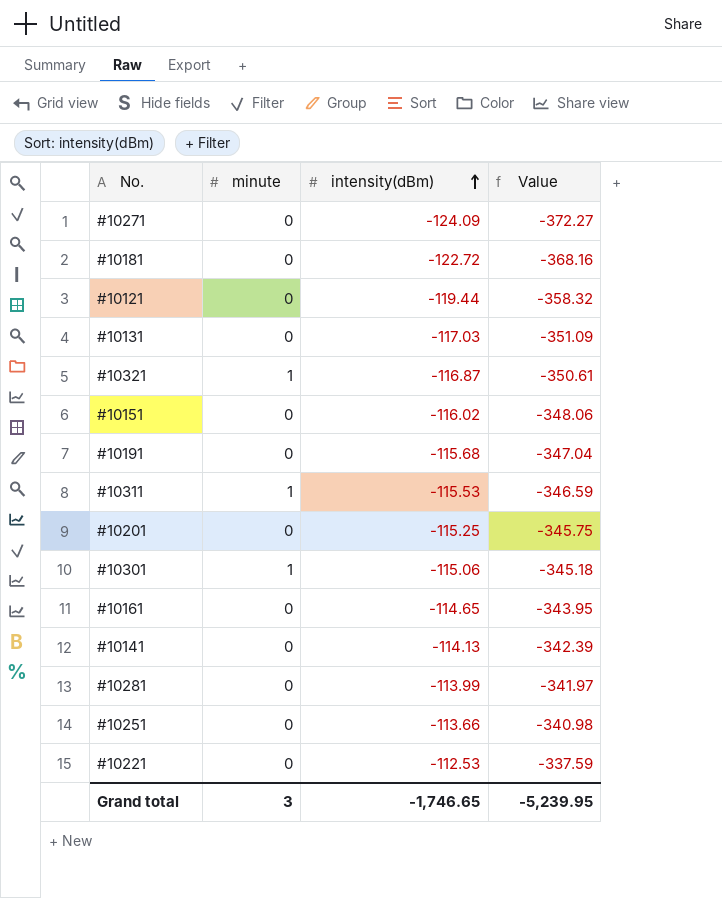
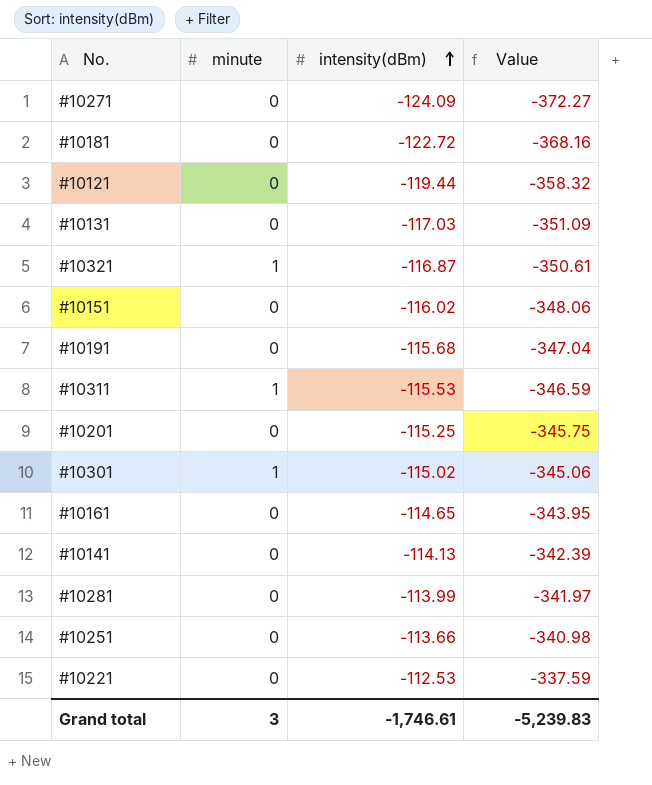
#10301 | intensity(dBm): -115.06 -> -115.02
#10301 | Value: -345.18 -> -345.06
Grand total | intensity(dBm): -1,746.65 -> -1,746.61
Grand total | Value: -5,239.95 -> -5,239.83

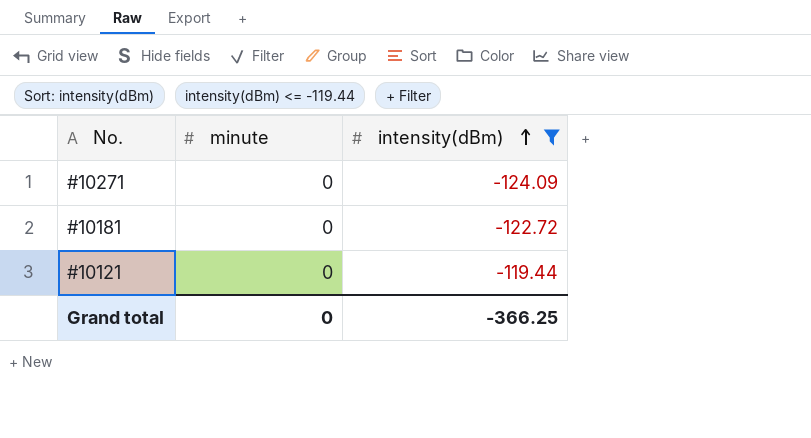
filter: none -> intensity(dBm) <= -119.44
column Value | formula: [intensity(dBm)] * 3 -> none
Grand total | minute: 3 -> 0
Grand total | intensity(dBm): -1,746.61 -> -366.25

